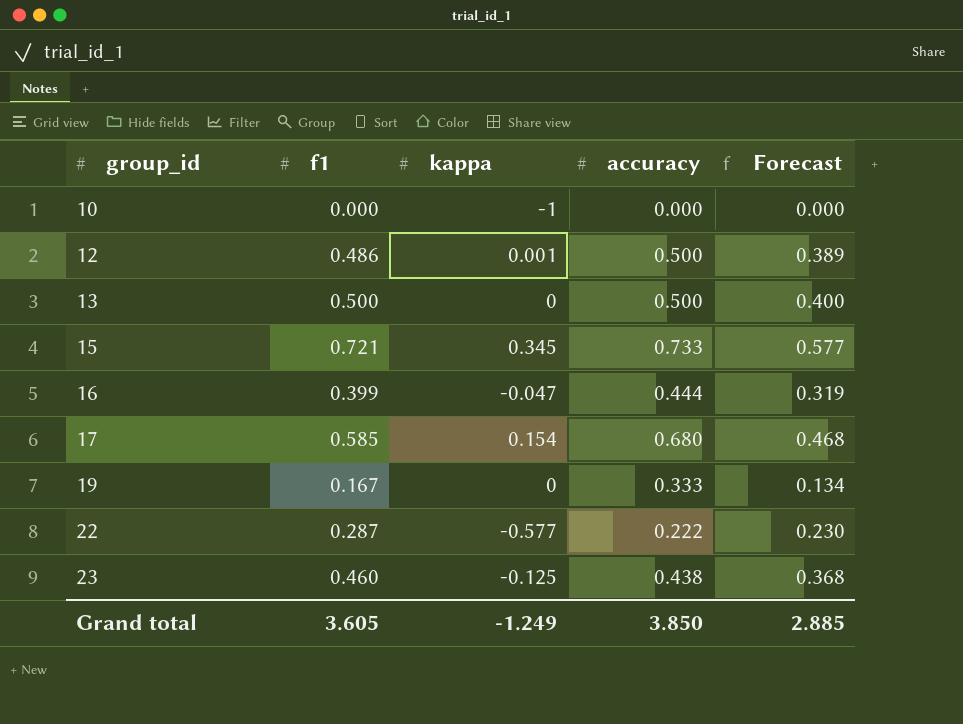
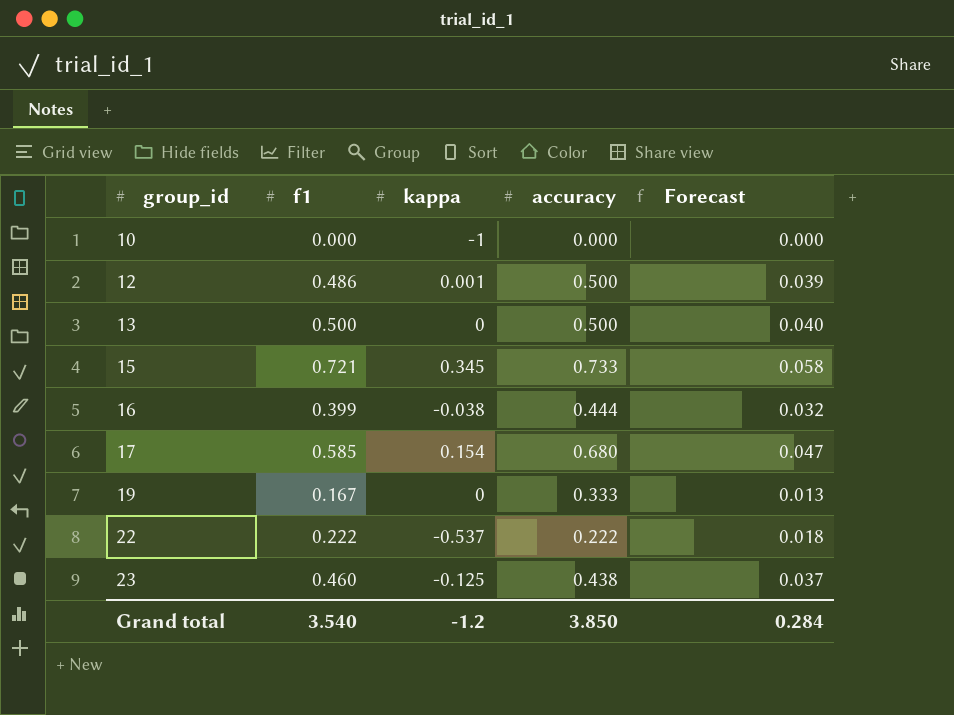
column Forecast | formula: [f1] * 0.8 -> [f1] * 0.08
16 | kappa: -0.047 -> -0.038
22 | f1: 0.287 -> 0.222
22 | kappa: -0.577 -> -0.537
Grand total | f1: 3.605 -> 3.540
Grand total | kappa: -1.249 -> -1.2
Grand total | Forecast: 2.885 -> 0.284

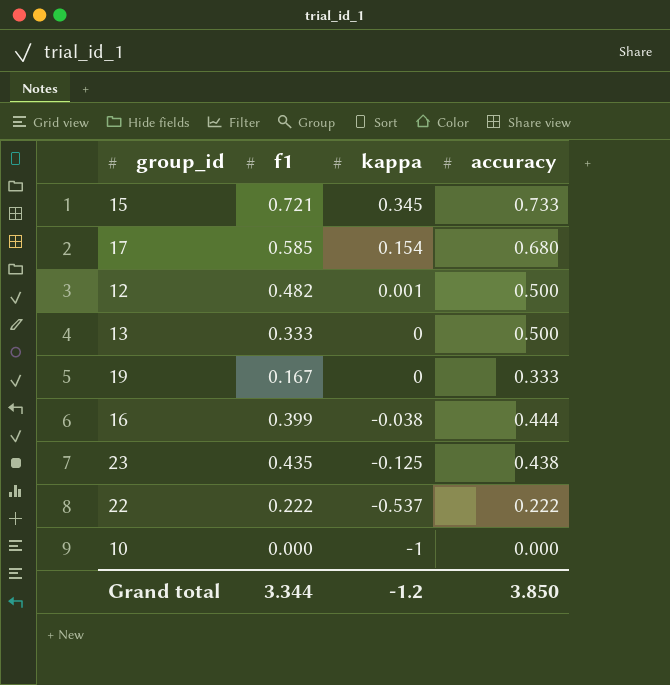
row order: group_id ascending -> kappa descending
column Forecast | formula: [f1] * 0.08 -> none
12 | f1: 0.486 -> 0.482
13 | f1: 0.500 -> 0.333
23 | f1: 0.460 -> 0.435
Grand total | f1: 3.540 -> 3.344

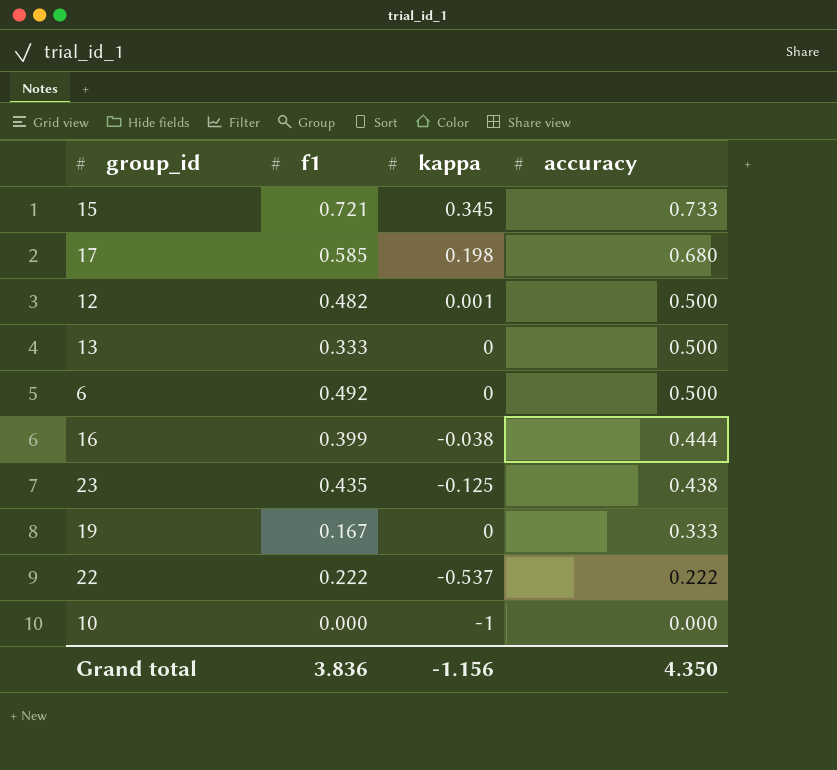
row order: kappa descending -> accuracy descending
17 | kappa: 0.154 -> 0.198
row 6: none -> 0.492 | 0 | 0.500
Grand total | f1: 3.344 -> 3.836
Grand total | kappa: -1.2 -> -1.156
Grand total | accuracy: 3.850 -> 4.350

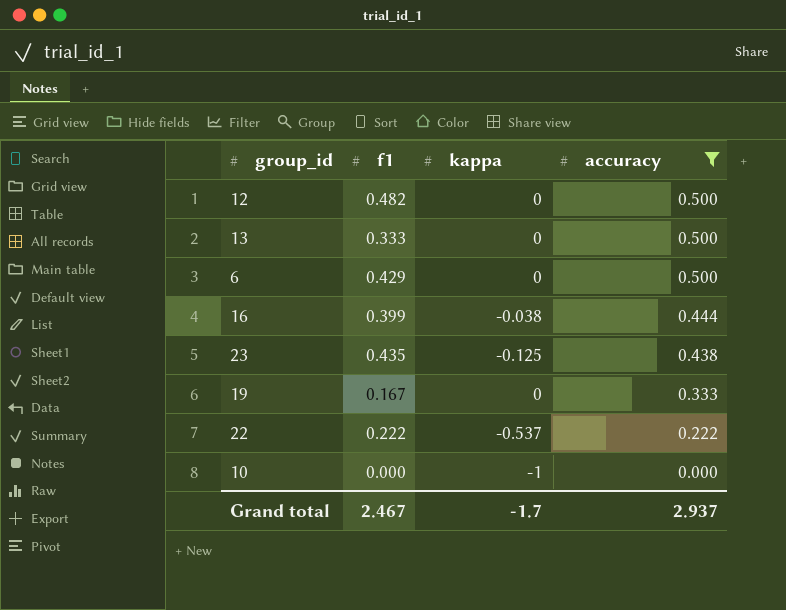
filter: none -> accuracy <= 0.500
12 | kappa: 0.001 -> 0
6 | f1: 0.492 -> 0.429
Grand total | f1: 3.836 -> 2.467
Grand total | kappa: -1.156 -> -1.7
Grand total | accuracy: 4.350 -> 2.937

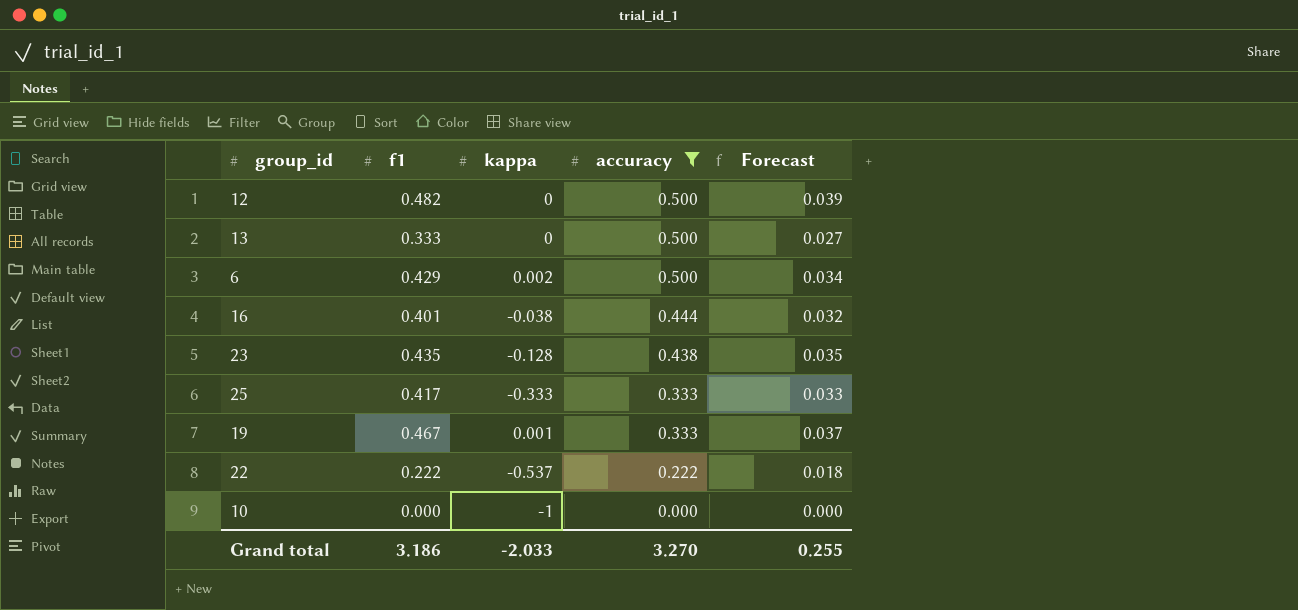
column Forecast | formula: none -> [f1] * 0.08
6 | kappa: 0 -> 0.002
16 | f1: 0.399 -> 0.401
23 | kappa: -0.125 -> -0.128
row 25: none -> 0.417 | -0.333 | 0.333 | 0.033
19 | f1: 0.167 -> 0.467
19 | kappa: 0 -> 0.001
Grand total | f1: 2.467 -> 3.186
Grand total | kappa: -1.7 -> -2.033
Grand total | accuracy: 2.937 -> 3.270

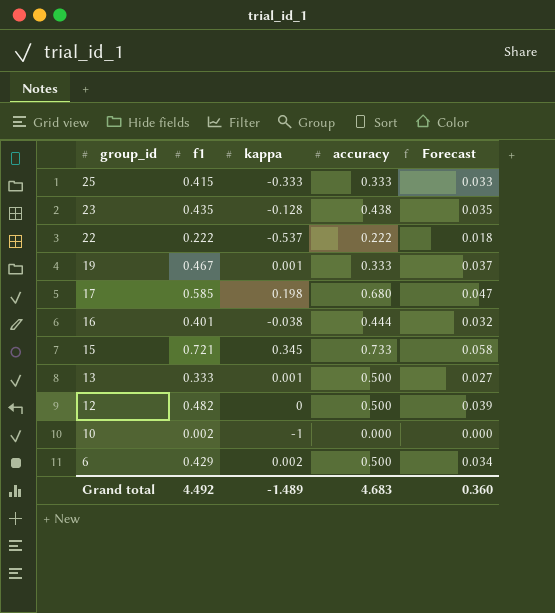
filter: accuracy <= 0.500 -> none
row order: accuracy descending -> group_id descending
25 | f1: 0.417 -> 0.415
13 | kappa: 0 -> 0.001
10 | f1: 0.000 -> 0.002
Grand total | f1: 3.186 -> 4.492
Grand total | kappa: -2.033 -> -1.489
Grand total | accuracy: 3.270 -> 4.683
Grand total | Forecast: 0.255 -> 0.360

